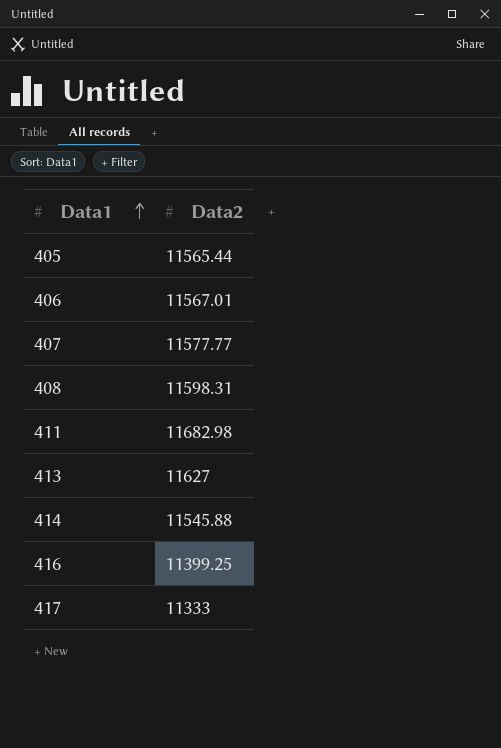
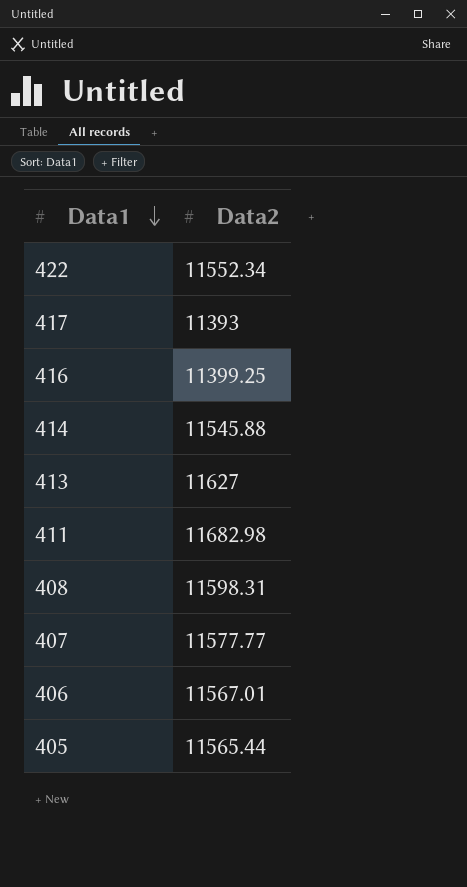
row order: Data1 ascending -> Data1 descending
row 422: none -> 11552.34
417 | Data2: 11333 -> 11393

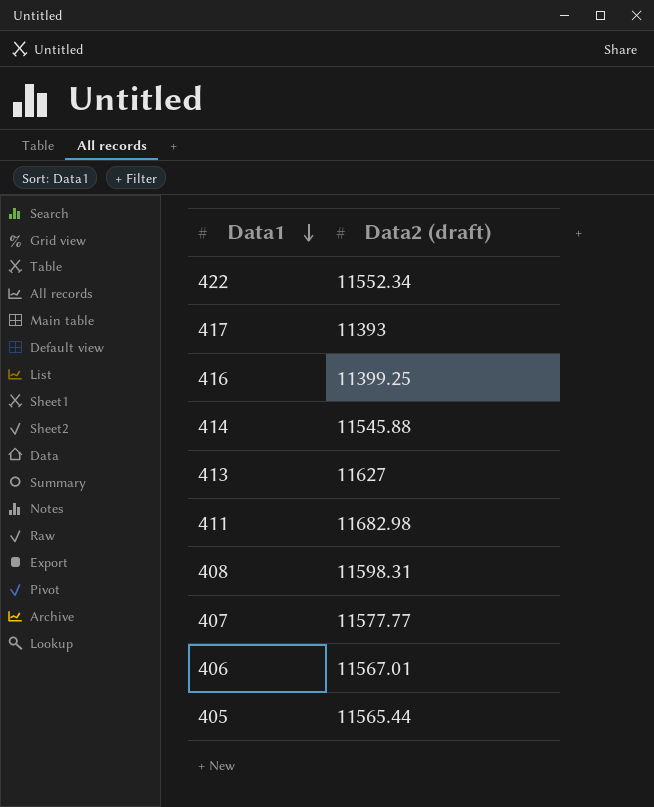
column name: Data2 -> Data2 (draft)

